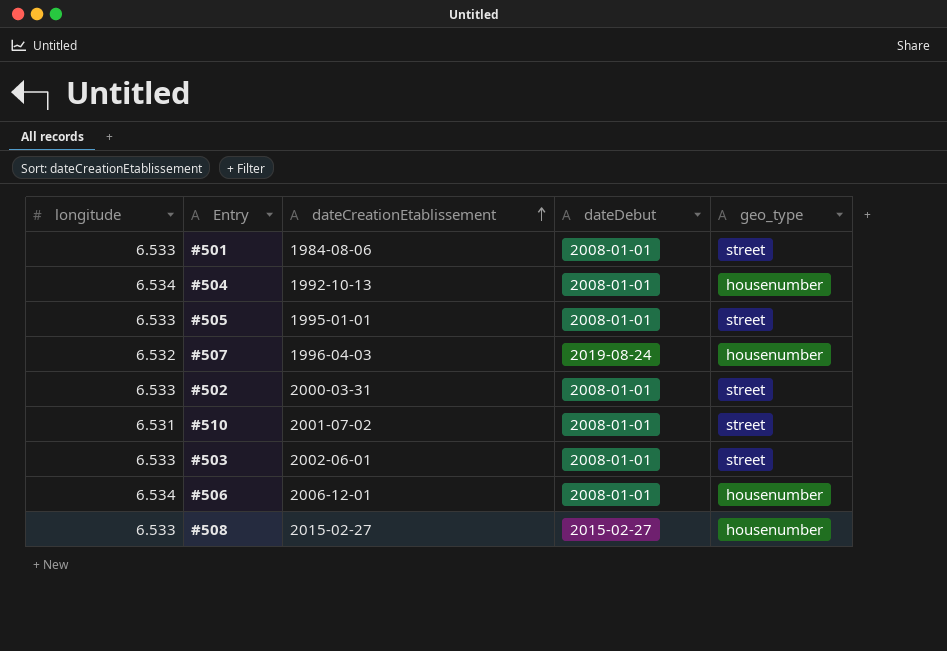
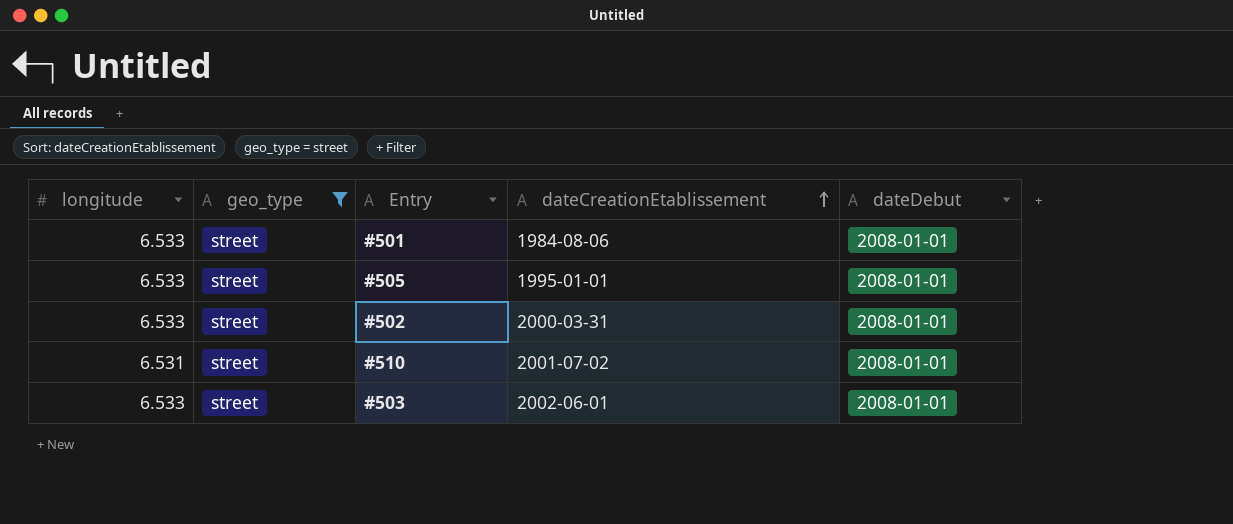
filter: none -> geo_type = street
column geo_type | position: 5 -> 2

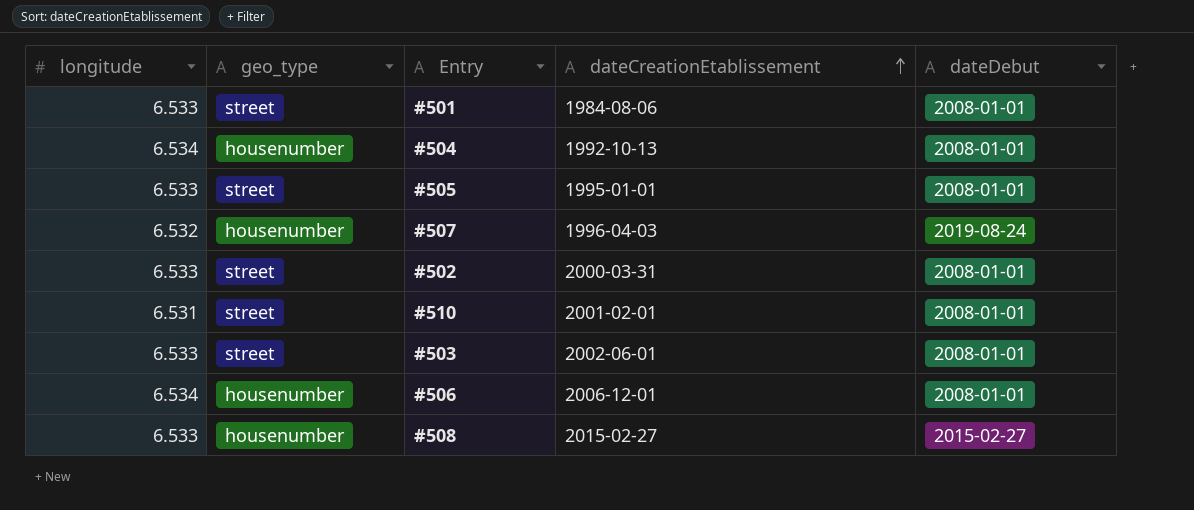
filter: geo_type = street -> none
#510 | dateCreationEtablissement: 2001-07-02 -> 2001-02-01

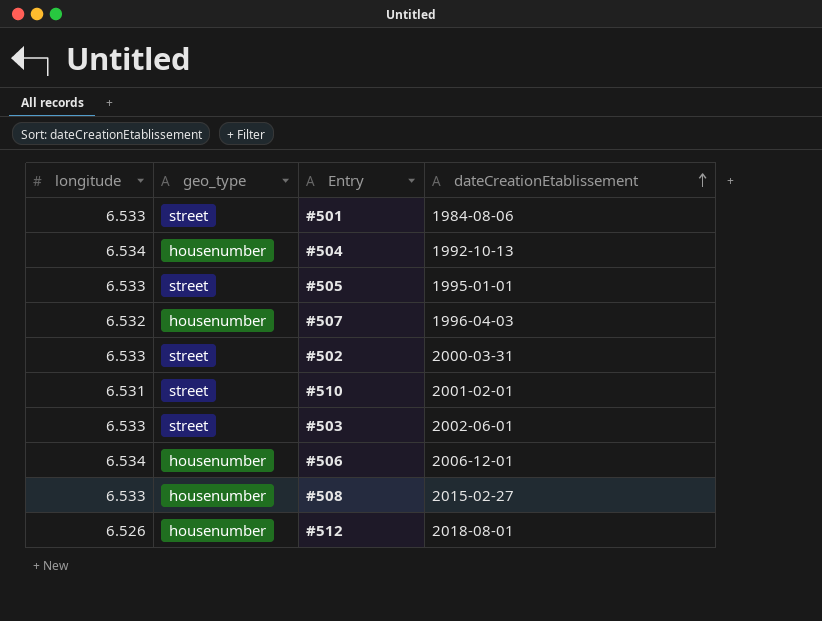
column dateDebut | position: 5 -> none
row #512: none -> 6.526 | housenumber | 2018-08-01

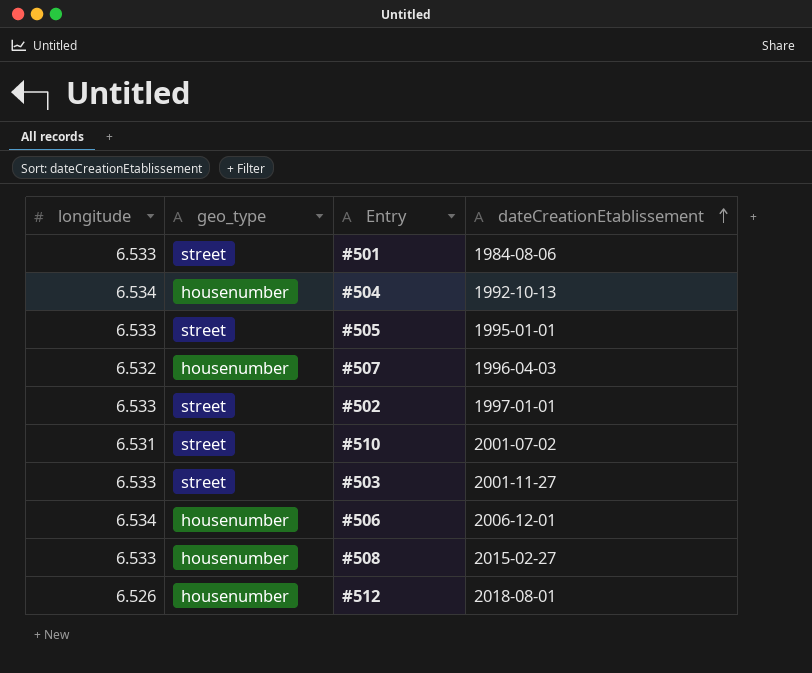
#502 | dateCreationEtablissement: 2000-03-31 -> 1997-01-01
#510 | dateCreationEtablissement: 2001-02-01 -> 2001-07-02
#503 | dateCreationEtablissement: 2002-06-01 -> 2001-11-27

